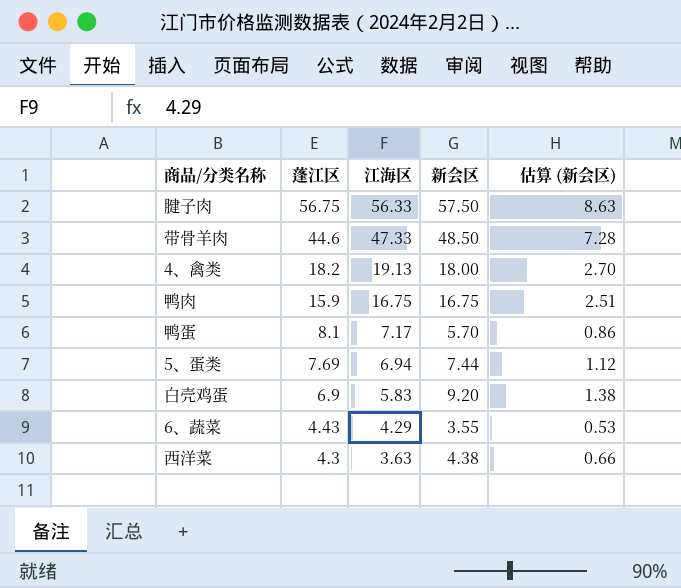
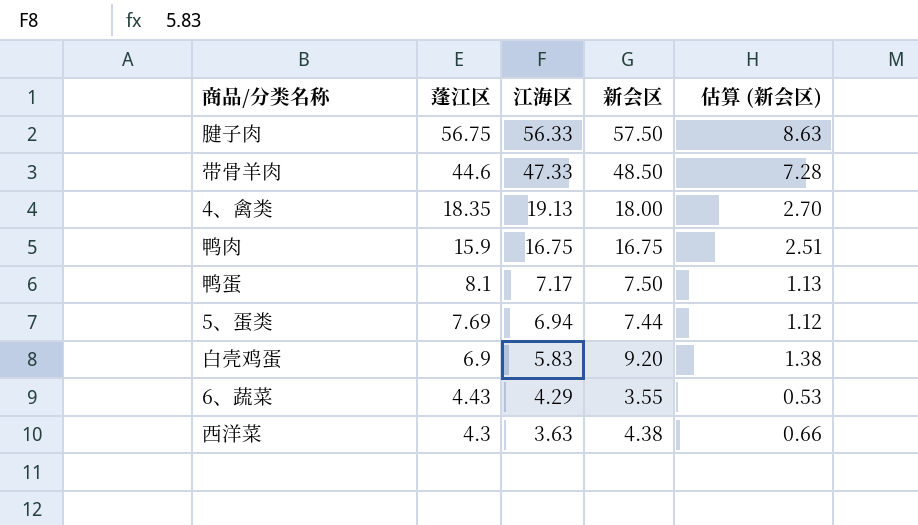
4、禽类 | 蓬江区: 18.2 -> 18.35
鸭蛋 | 新会区: 5.70 -> 7.50
鸭蛋 | 估算 (新会区): 0.86 -> 1.13

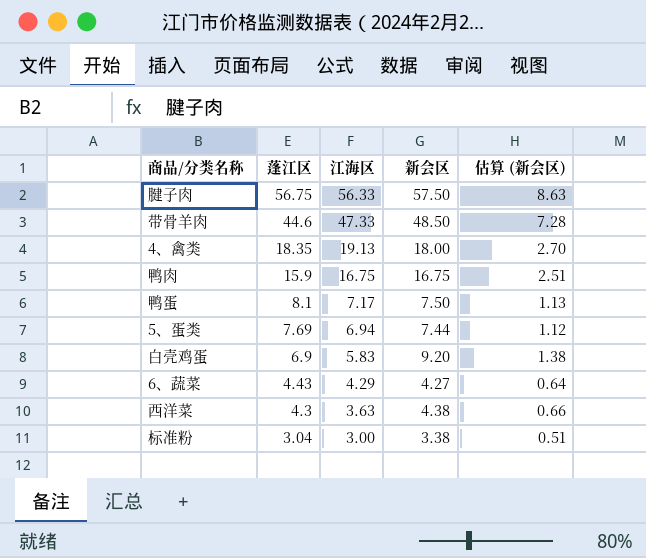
6、蔬菜 | 新会区: 3.55 -> 4.27
6、蔬菜 | 估算 (新会区): 0.53 -> 0.64
row 标准粉: none -> 3.04 | 3.00 | 3.38 | 0.51

